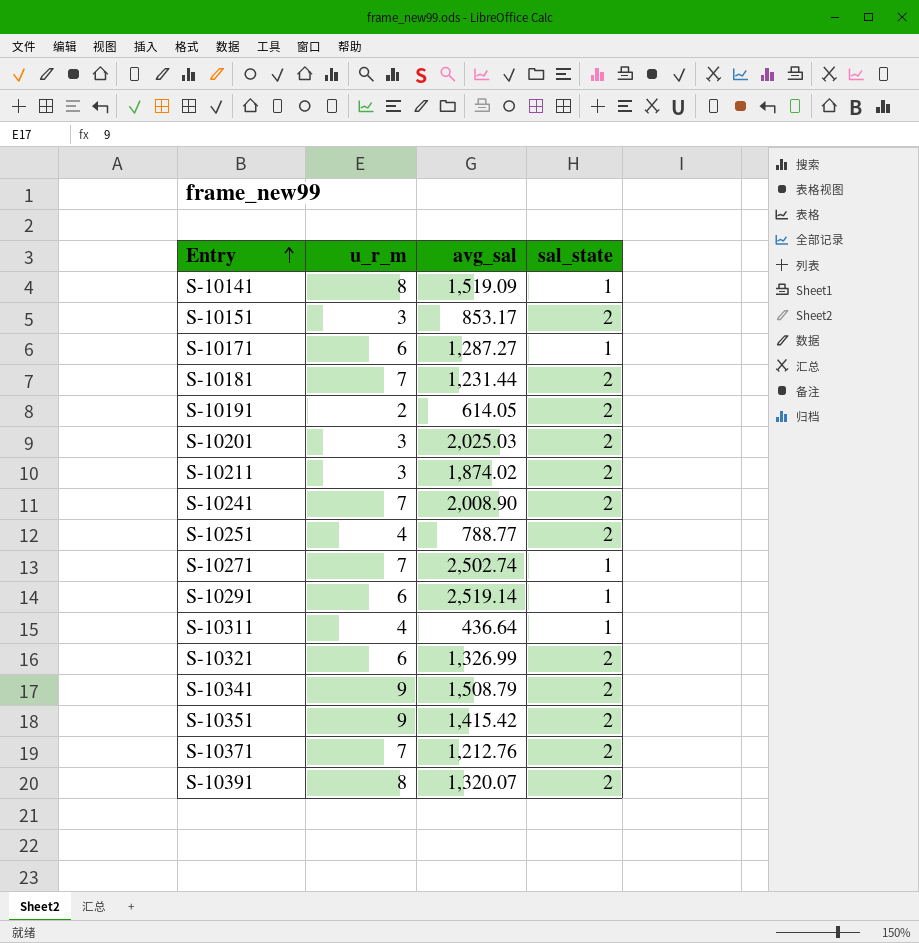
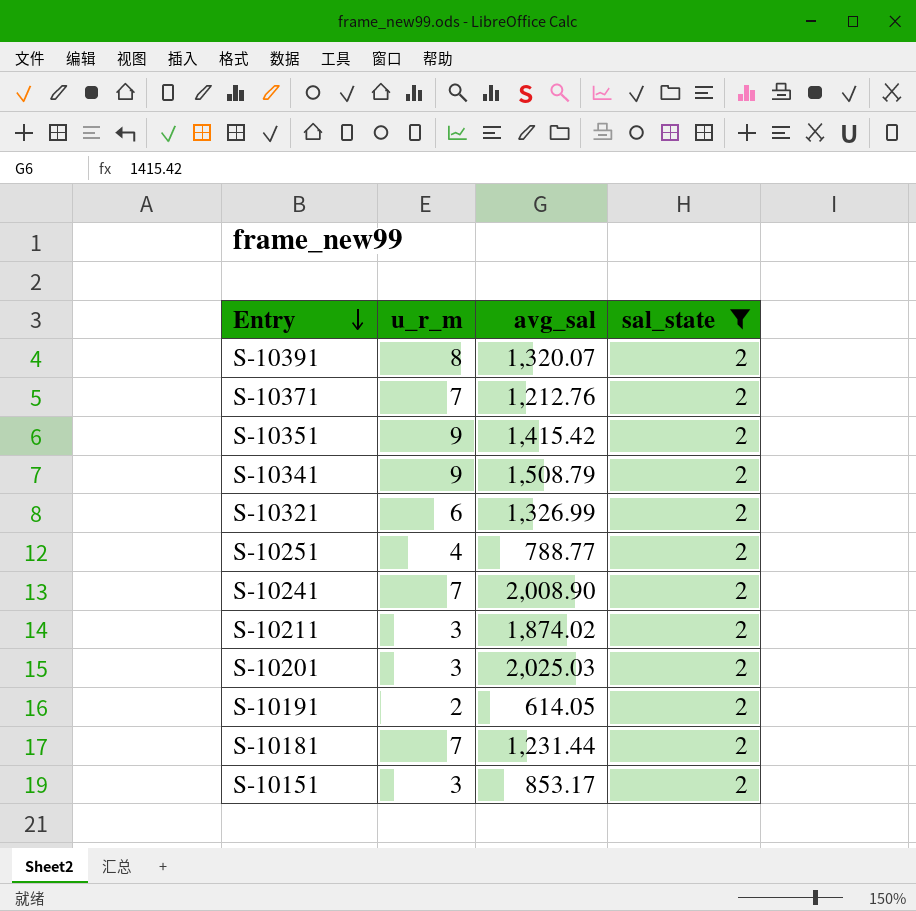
filter: none -> sal_state = 2
row order: Entry ascending -> Entry descending

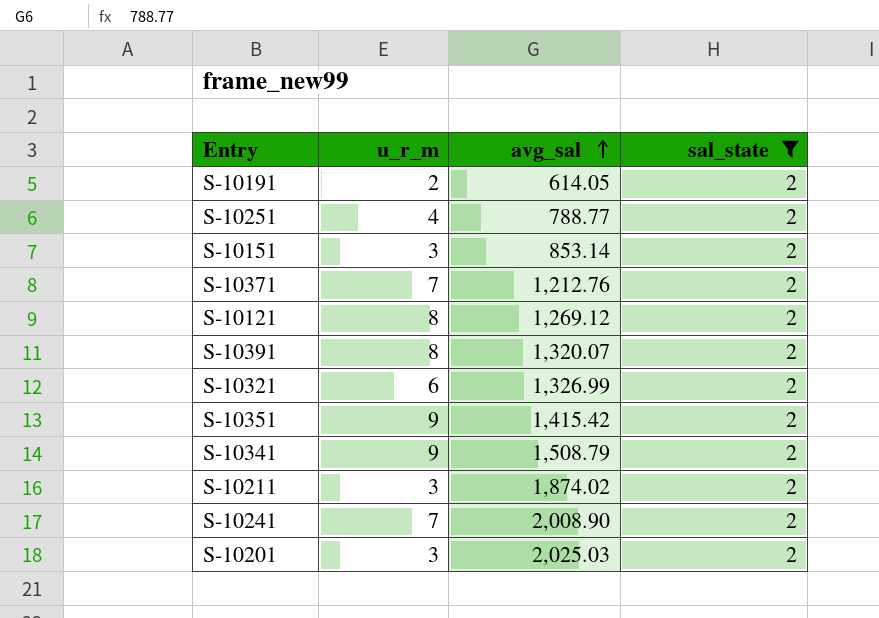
row order: Entry descending -> avg_sal ascending
row S-10181: 7 | 1,231.44 | 2 -> none
S-10151 | avg_sal: 853.17 -> 853.14
row S-10121: none -> 8 | 1,269.12 | 2

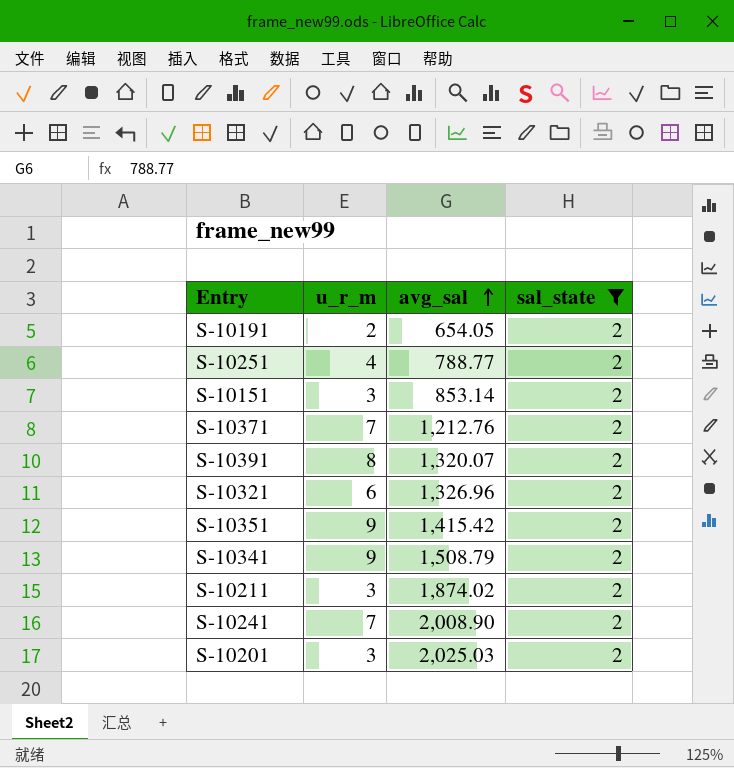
row S-10121: 8 | 1,269.12 | 2 -> none
S-10191 | avg_sal: 614.05 -> 654.05
S-10321 | avg_sal: 1,326.99 -> 1,326.96

